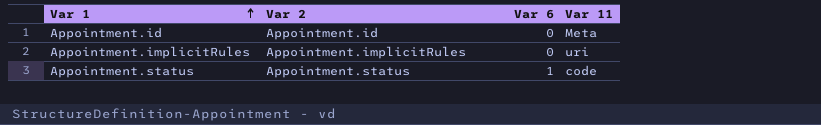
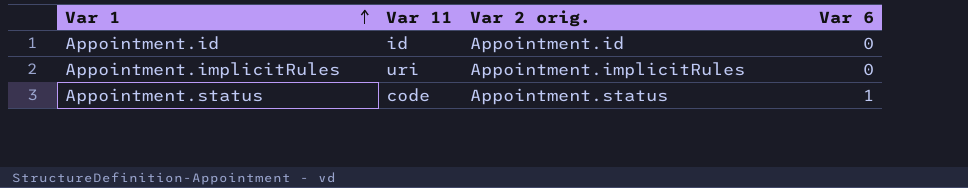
column Var 11 | position: 4 -> 2
column name: Var 2 -> Var 2 orig.
Appointment.id | Var 11: Meta -> id

